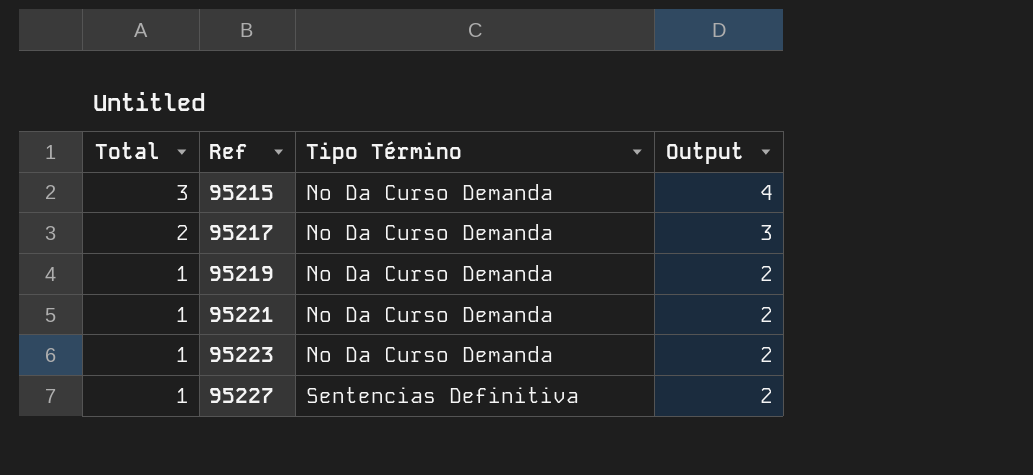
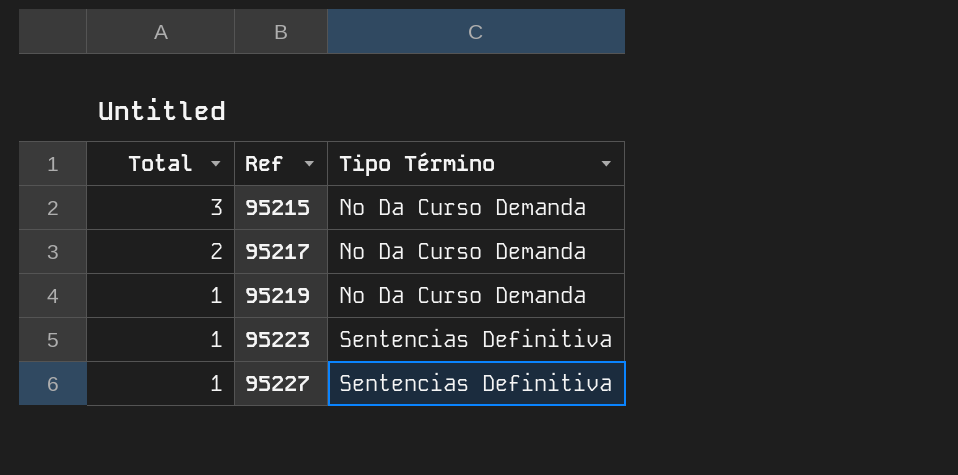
column Output | formula: [Total] + 1 -> none
row 95221: 1 | No Da Curso Demanda | 2 -> none
95223 | Tipo Término: No Da Curso Demanda -> Sentencias Definitiva

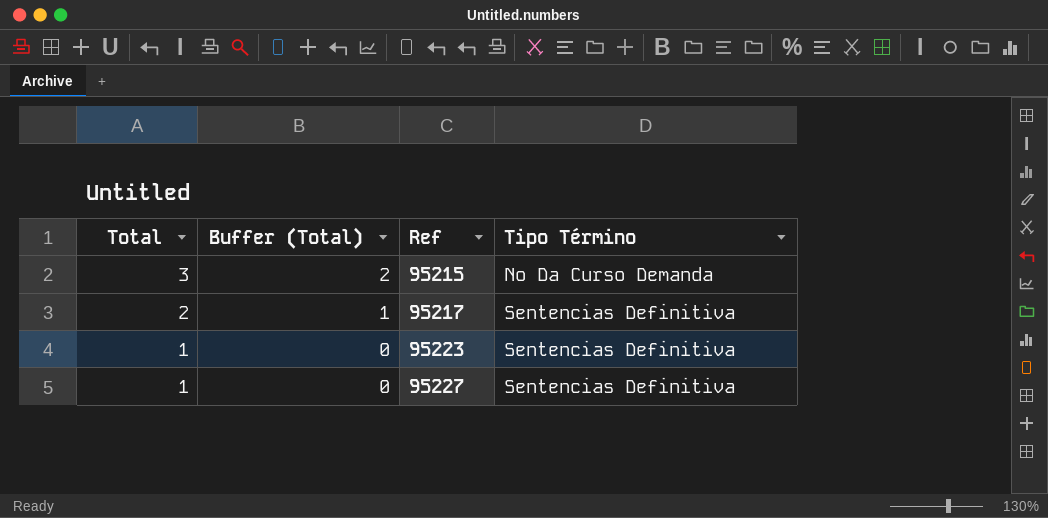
column Buffer (Total) | formula: none -> [Total] - 1
row 95219: 1 | No Da Curso Demanda -> none
95217 | Tipo Término: No Da Curso Demanda -> Sentencias Definitiva

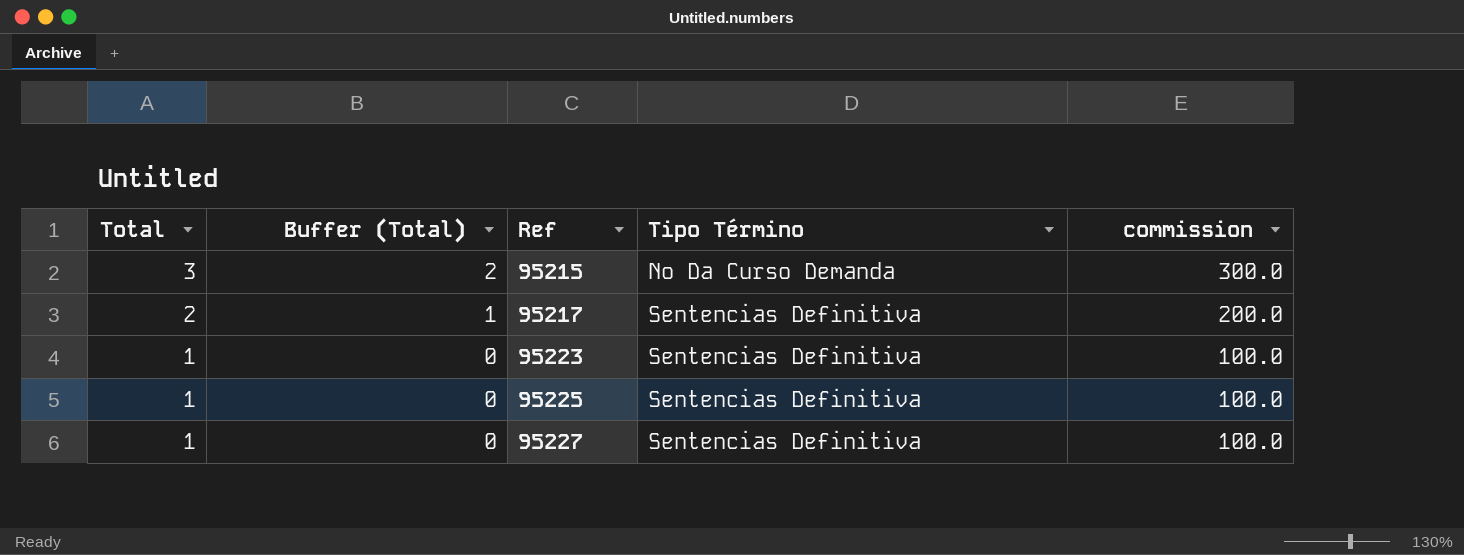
column commission | formula: none -> [Total] * 100
row 95225: none -> 1 | 0 | Sentencias Definitiva | 100.0

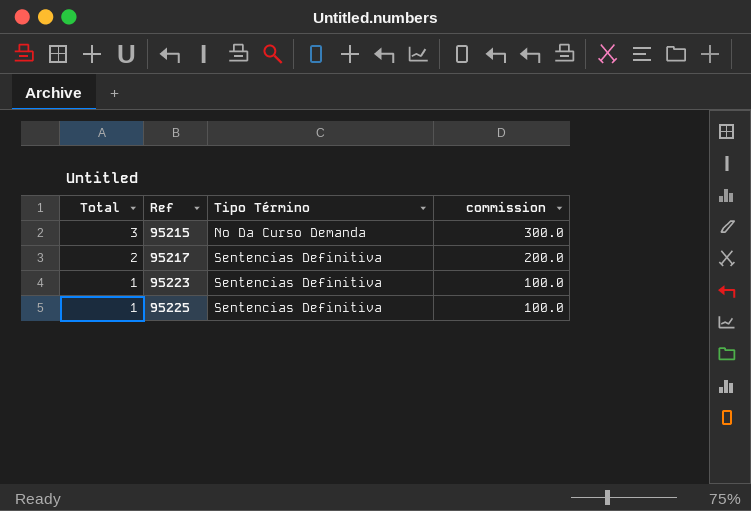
column Buffer (Total) | formula: [Total] - 1 -> none
row 95227: 1 | 0 | Sentencias Definitiva | 100.0 -> none

